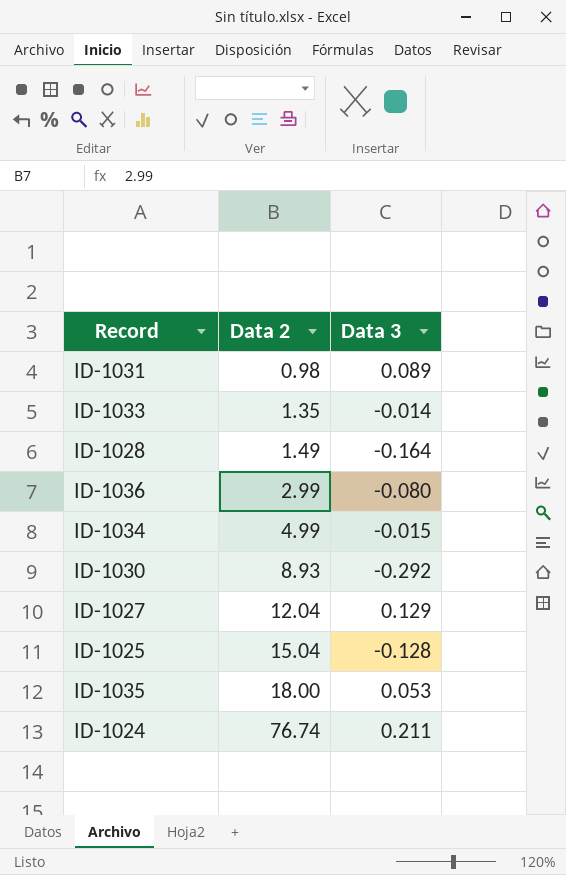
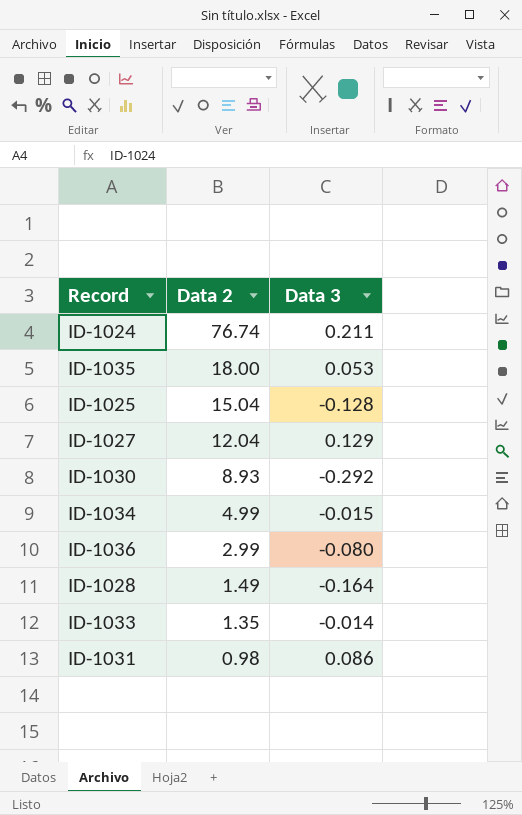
row order: Data 2 ascending -> Data 2 descending
ID-1031 | Data 3: 0.089 -> 0.086

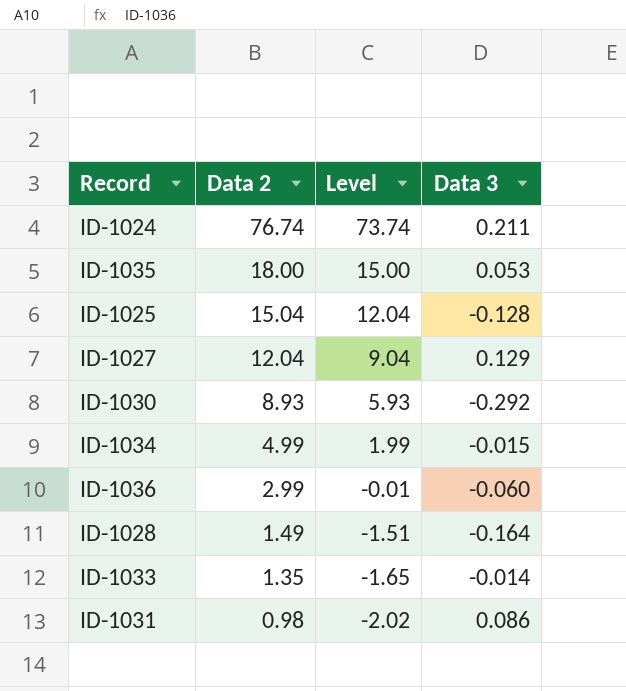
column Level | formula: none -> [Data 2] - 3
ID-1036 | Data 3: -0.080 -> -0.060

